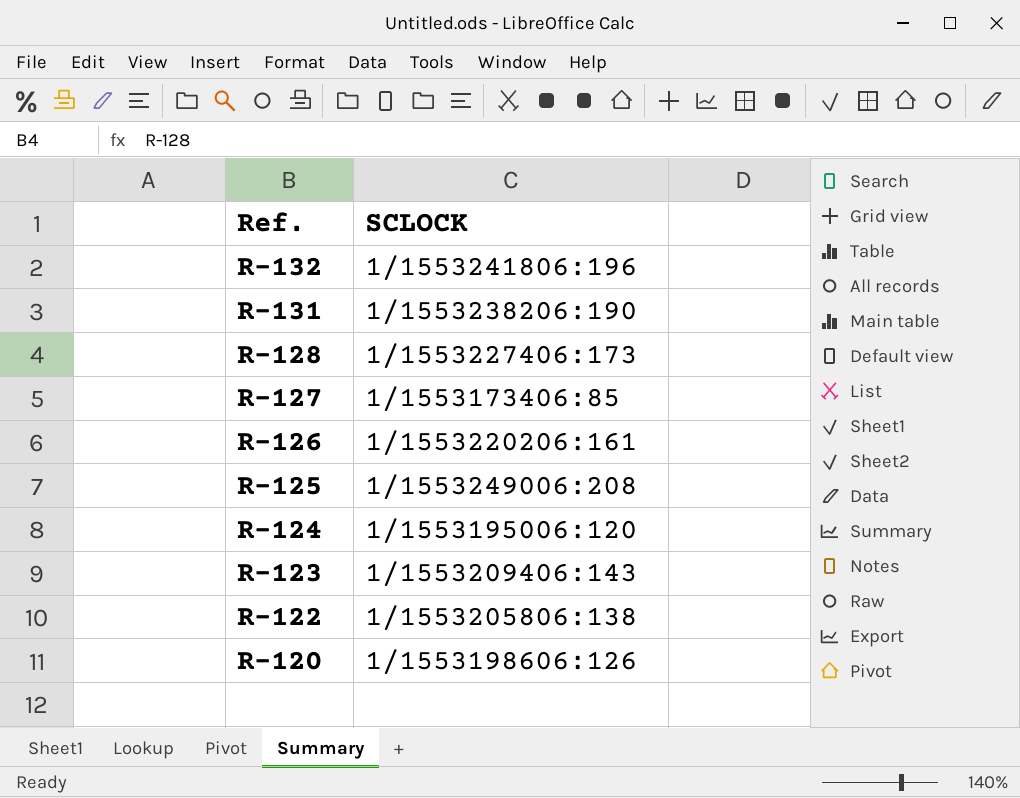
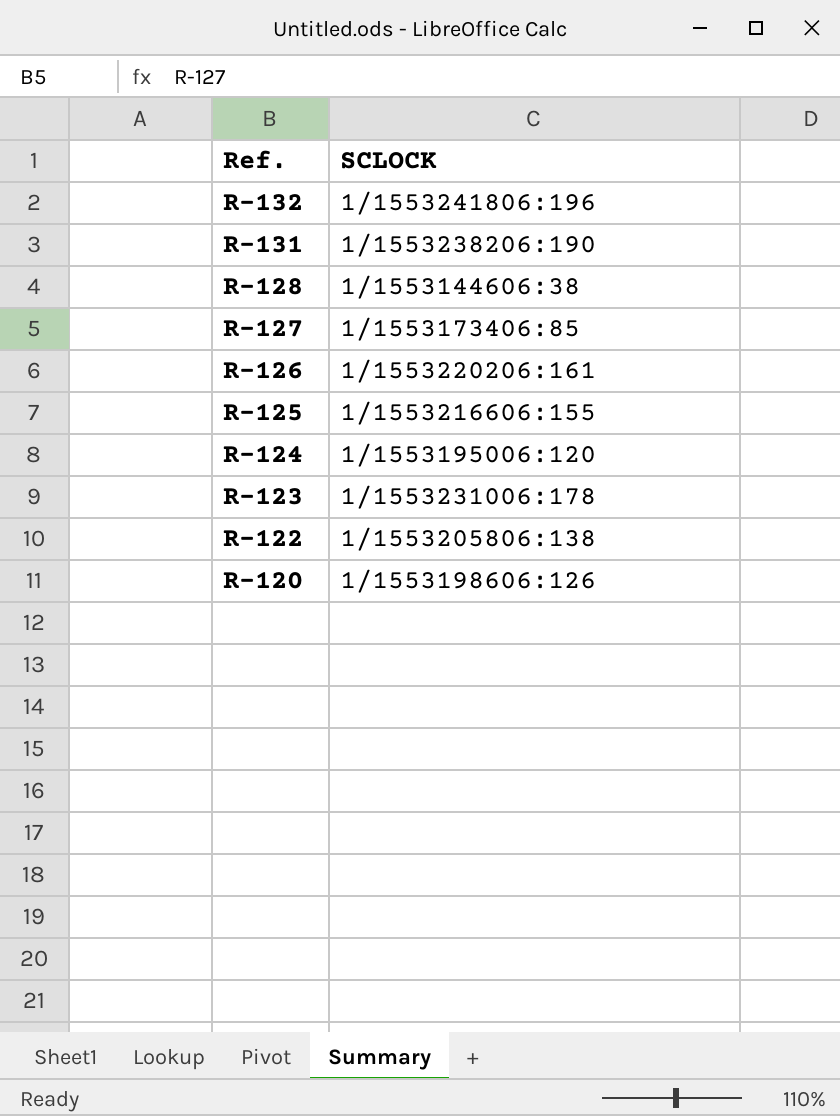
R-128 | SCLOCK: 1/1553227406:173 -> 1/1553144606:38
R-125 | SCLOCK: 1/1553249006:208 -> 1/1553216606:155
R-123 | SCLOCK: 1/1553209406:143 -> 1/1553231006:178

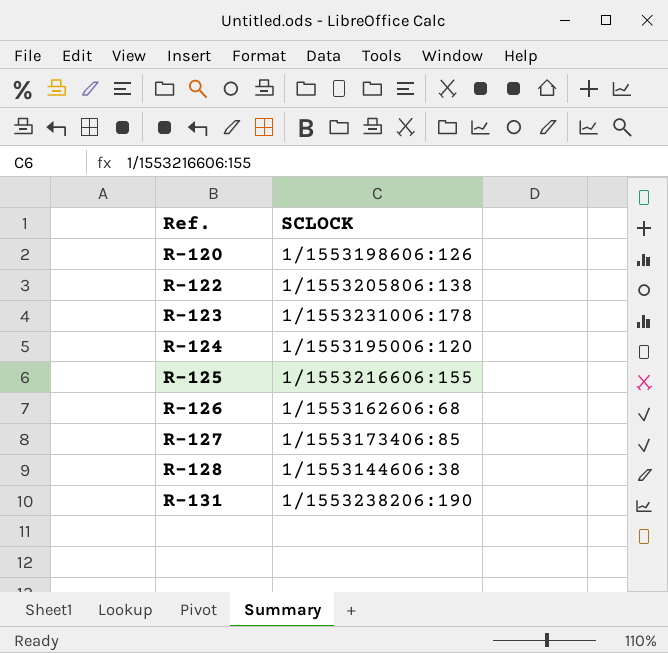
row order: Ref. descending -> Ref. ascending
row R-132: 1/1553241806:196 -> none
R-126 | SCLOCK: 1/1553220206:161 -> 1/1553162606:68

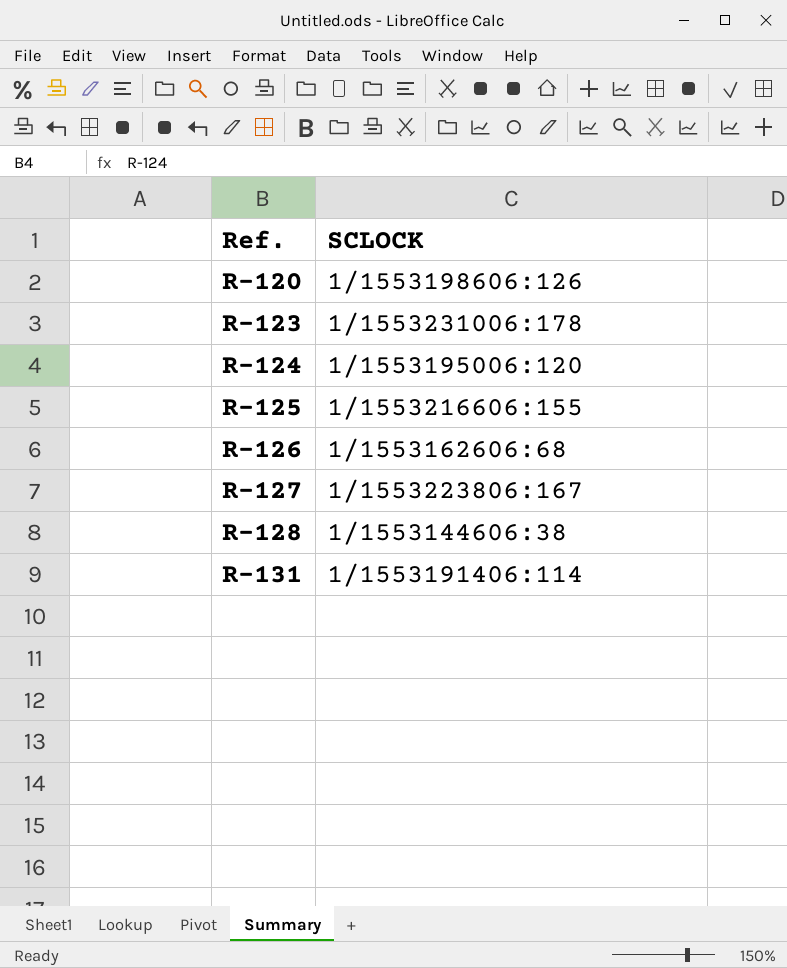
row R-122: 1/1553205806:138 -> none
R-127 | SCLOCK: 1/1553173406:85 -> 1/1553223806:167
R-131 | SCLOCK: 1/1553238206:190 -> 1/1553191406:114

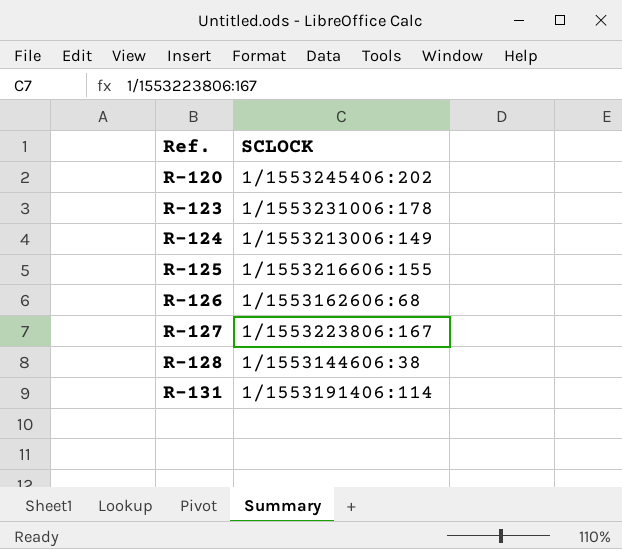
R-120 | SCLOCK: 1/1553198606:126 -> 1/1553245406:202
R-124 | SCLOCK: 1/1553195006:120 -> 1/1553213006:149

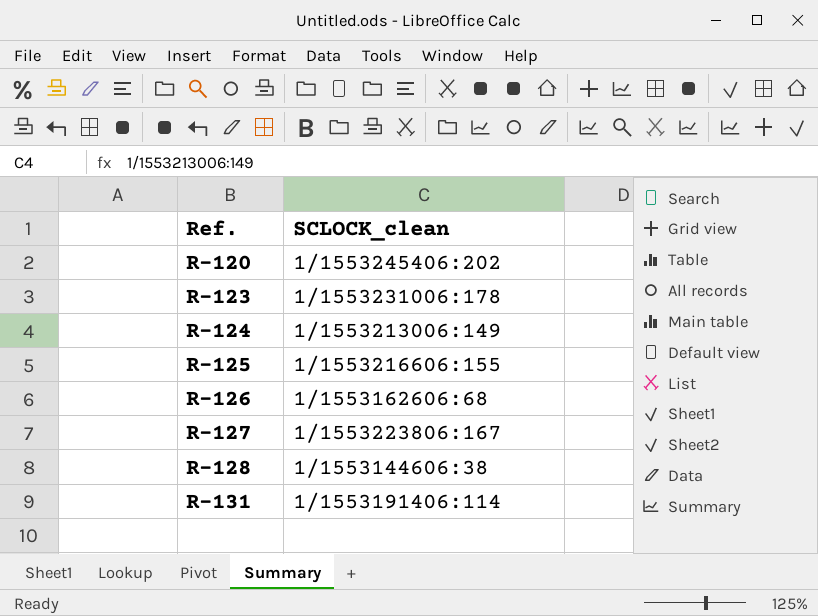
column name: SCLOCK -> SCLOCK_clean

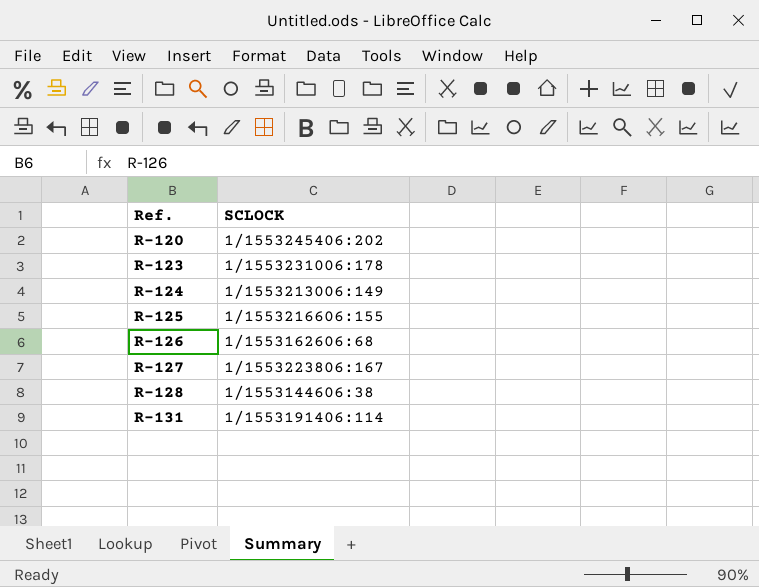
column name: SCLOCK_clean -> SCLOCK

